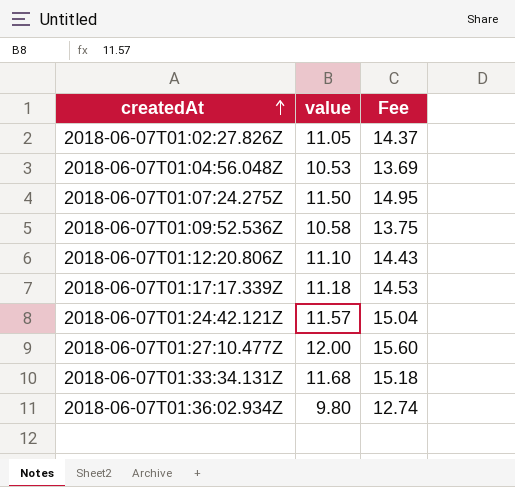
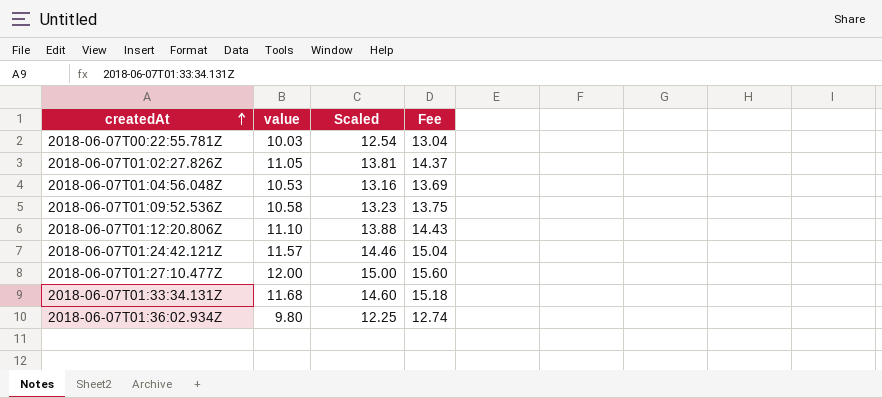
column Scaled | formula: none -> [value] * 1.25
row 2018-06-07T01:07:24.275Z: 11.50 | 14.95 -> none
row 2018-06-07T01:17:17.339Z: 11.18 | 14.53 -> none
row 2018-06-07T00:22:55.781Z: none -> 10.03 | 12.54 | 13.04

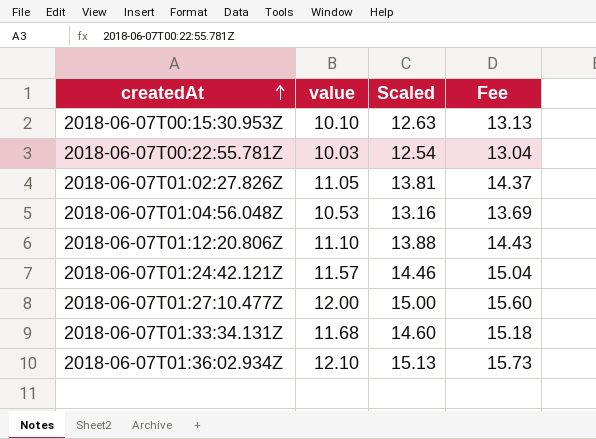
row 2018-06-07T01:09:52.536Z: 10.58 | 13.23 | 13.75 -> none
row 2018-06-07T00:15:30.953Z: none -> 10.10 | 12.63 | 13.13
2018-06-07T01:36:02.934Z | value: 9.80 -> 12.10
2018-06-07T01:36:02.934Z | Scaled: 12.25 -> 15.13
2018-06-07T01:36:02.934Z | Fee: 12.74 -> 15.73

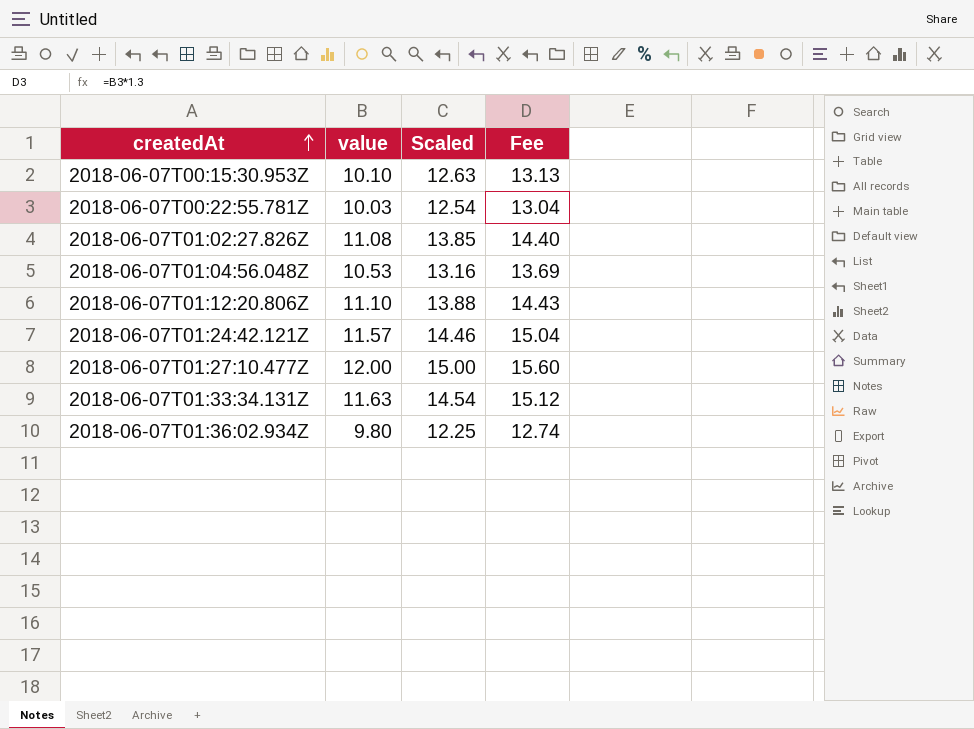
2018-06-07T01:02:27.826Z | value: 11.05 -> 11.08
2018-06-07T01:02:27.826Z | Scaled: 13.81 -> 13.85
2018-06-07T01:02:27.826Z | Fee: 14.37 -> 14.40
2018-06-07T01:33:34.131Z | value: 11.68 -> 11.63
2018-06-07T01:33:34.131Z | Scaled: 14.60 -> 14.54
2018-06-07T01:33:34.131Z | Fee: 15.18 -> 15.12
2018-06-07T01:36:02.934Z | value: 12.10 -> 9.80
2018-06-07T01:36:02.934Z | Scaled: 15.13 -> 12.25
2018-06-07T01:36:02.934Z | Fee: 15.73 -> 12.74

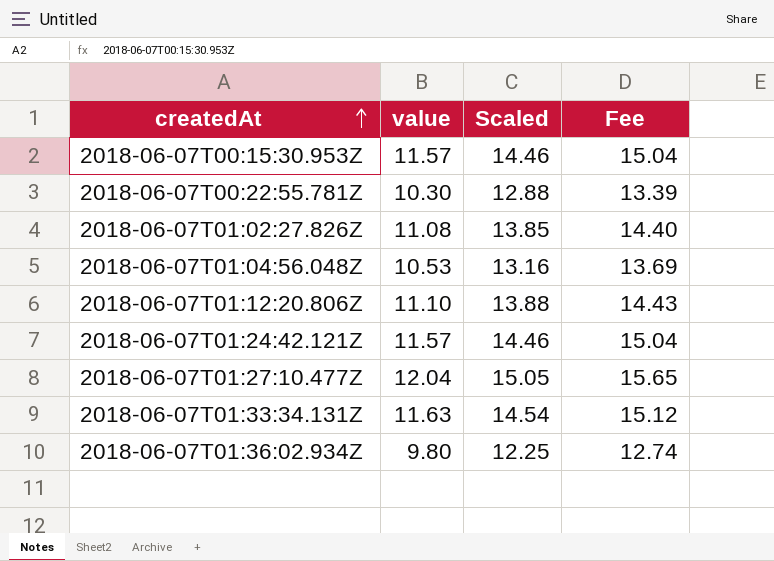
2018-06-07T00:15:30.953Z | value: 10.10 -> 11.57
2018-06-07T00:15:30.953Z | Scaled: 12.63 -> 14.46
2018-06-07T00:15:30.953Z | Fee: 13.13 -> 15.04
2018-06-07T00:22:55.781Z | value: 10.03 -> 10.30
2018-06-07T00:22:55.781Z | Scaled: 12.54 -> 12.88
2018-06-07T00:22:55.781Z | Fee: 13.04 -> 13.39
2018-06-07T01:27:10.477Z | value: 12.00 -> 12.04
2018-06-07T01:27:10.477Z | Scaled: 15.00 -> 15.05
2018-06-07T01:27:10.477Z | Fee: 15.60 -> 15.65

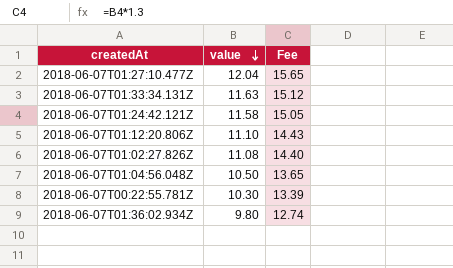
row order: createdAt ascending -> value descending
column Scaled | formula: [value] * 1.25 -> none
row 2018-06-07T00:15:30.953Z: 11.57 | 14.46 | 15.04 -> none
2018-06-07T01:24:42.121Z | value: 11.57 -> 11.58
2018-06-07T01:24:42.121Z | Fee: 15.04 -> 15.05
2018-06-07T01:04:56.048Z | value: 10.53 -> 10.50
2018-06-07T01:04:56.048Z | Fee: 13.69 -> 13.65

